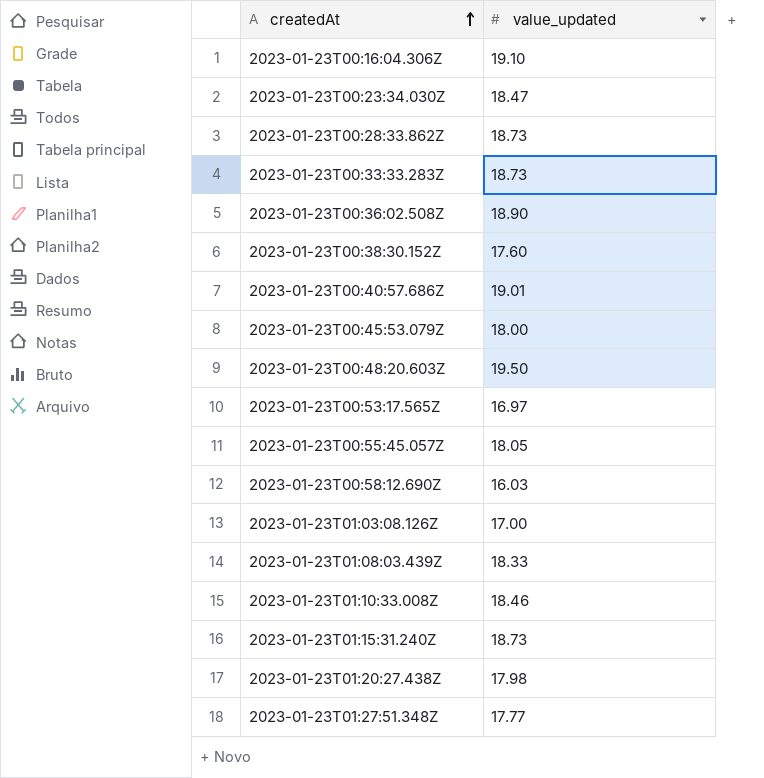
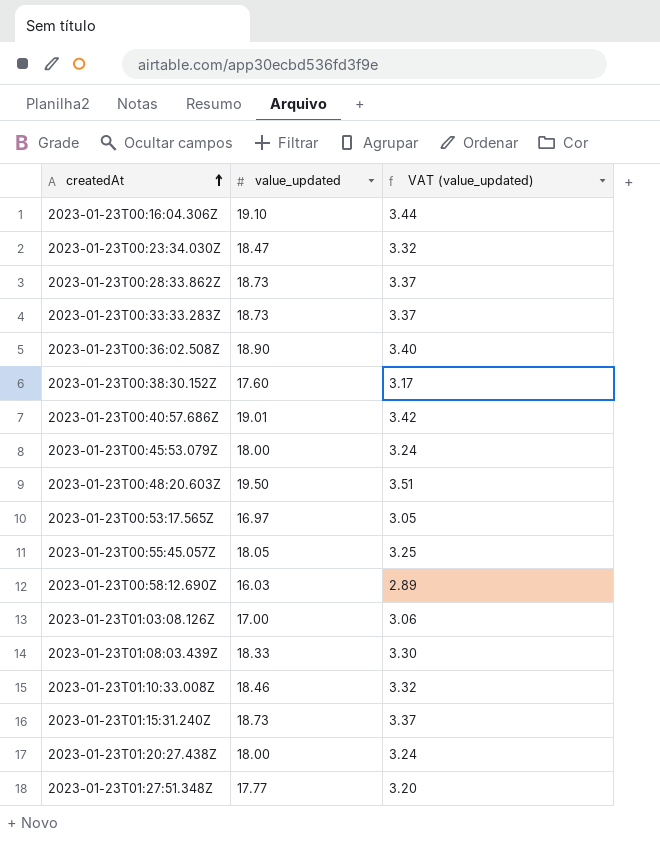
column VAT (value_updated) | formula: none -> [value_updated] * 0.18
2023-01-23T01:20:27.438Z | value_updated: 17.98 -> 18.00

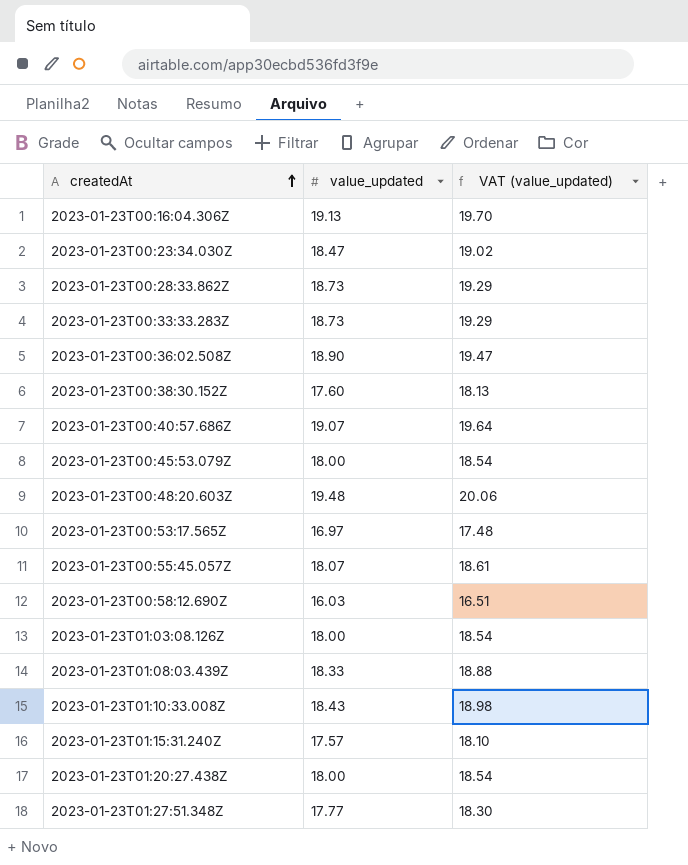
column VAT (value_updated) | formula: [value_updated] * 0.18 -> [value_updated] * 1.03
2023-01-23T00:16:04.306Z | value_updated: 19.10 -> 19.13
2023-01-23T00:40:57.686Z | value_updated: 19.01 -> 19.07
2023-01-23T00:48:20.603Z | value_updated: 19.50 -> 19.48
2023-01-23T00:55:45.057Z | value_updated: 18.05 -> 18.07
2023-01-23T01:03:08.126Z | value_updated: 17.00 -> 18.00
2023-01-23T01:10:33.008Z | value_updated: 18.46 -> 18.43
2023-01-23T01:15:31.240Z | value_updated: 18.73 -> 17.57

